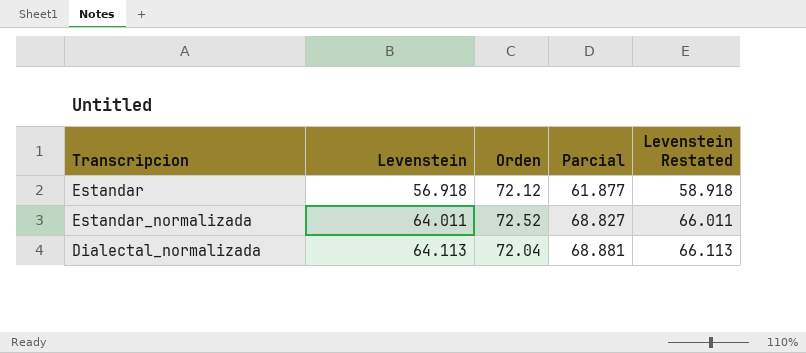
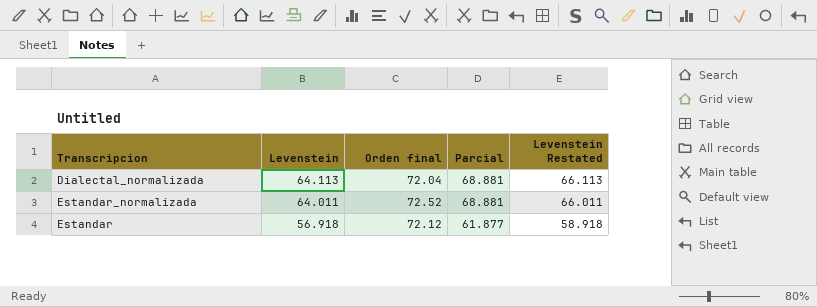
row order: Levenstein ascending -> Levenstein descending
column name: Orden -> Orden final
Estandar_normalizada | Parcial: 68.827 -> 68.881

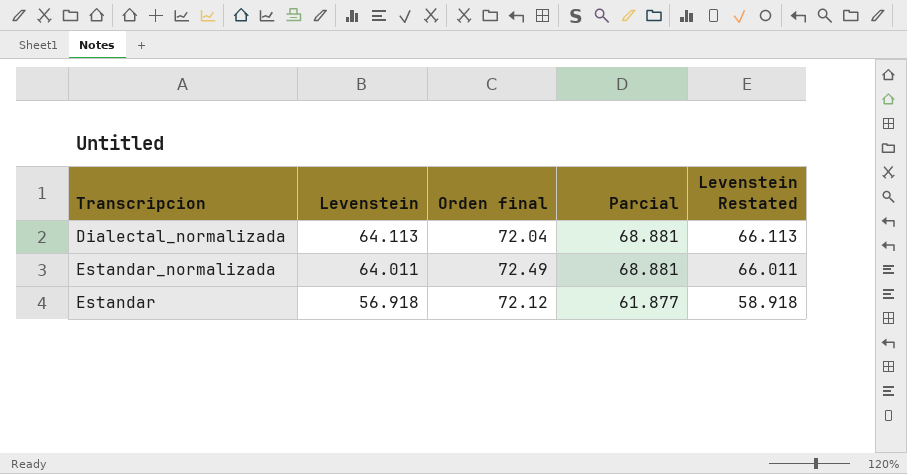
Estandar_normalizada | Orden final: 72.52 -> 72.49

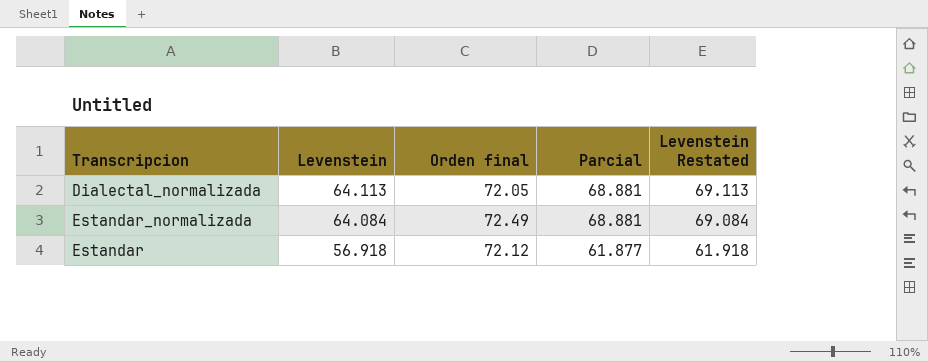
column Levenstein Restated | formula: [Levenstein] + 2 -> [Levenstein] + 5
Dialectal_normalizada | Orden final: 72.04 -> 72.05
Estandar_normalizada | Levenstein: 64.011 -> 64.084

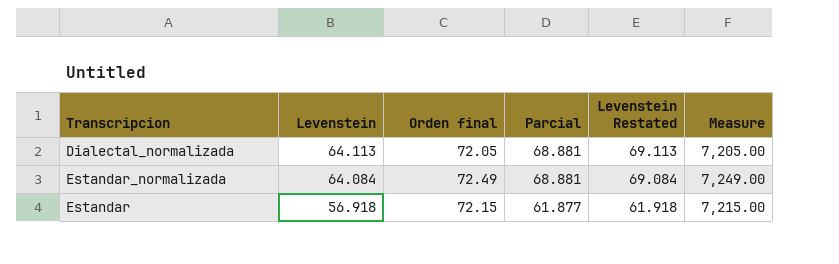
column Measure | formula: none -> [Orden final] * 100
Estandar | Orden final: 72.12 -> 72.15

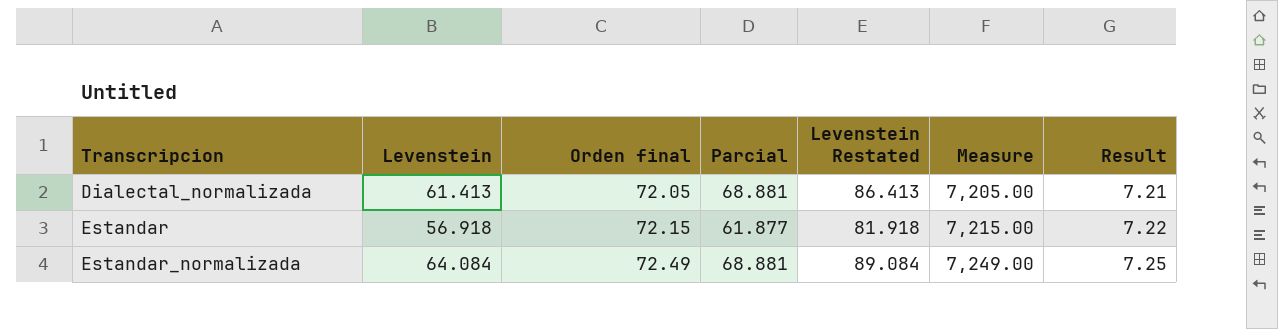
row order: Levenstein descending -> Transcripcion ascending
column Levenstein Restated | formula: [Levenstein] + 5 -> [Levenstein] + 25
column Result | formula: none -> [Orden final] * 0.1
Dialectal_normalizada | Levenstein: 64.113 -> 61.413

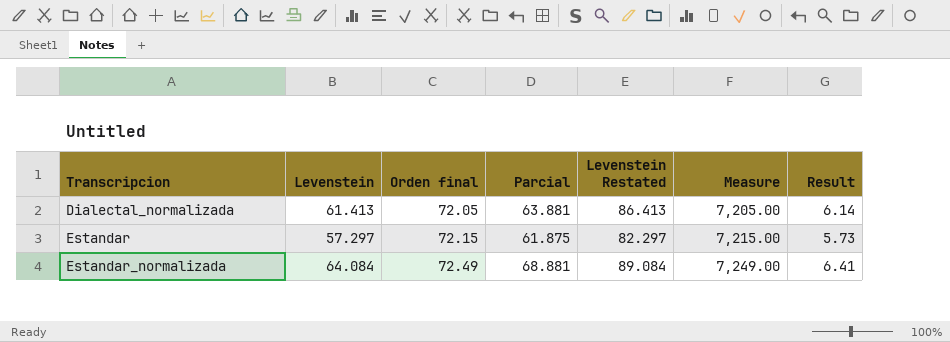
column Result | formula: [Orden final] * 0.1 -> [Levenstein] * 0.1
Dialectal_normalizada | Parcial: 68.881 -> 63.881
Estandar | Levenstein: 56.918 -> 57.297
Estandar | Parcial: 61.877 -> 61.875
Estandar | Levenstein Restated: 81.918 -> 82.297

